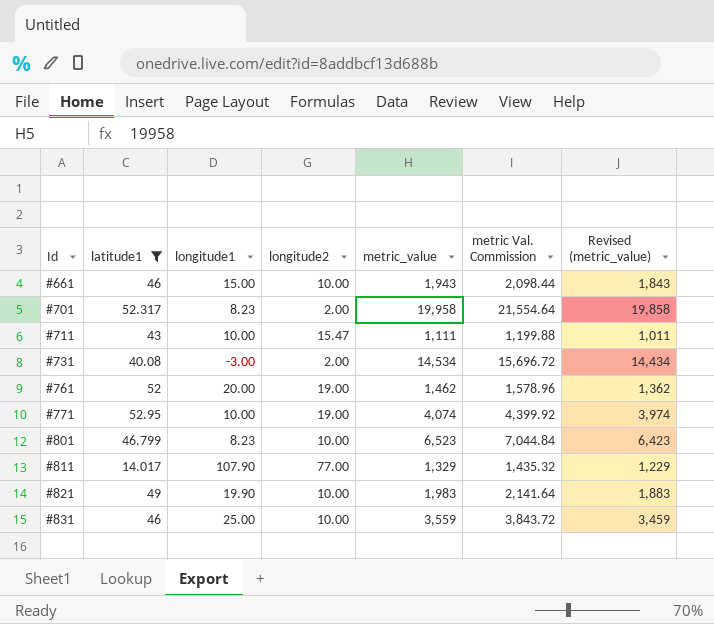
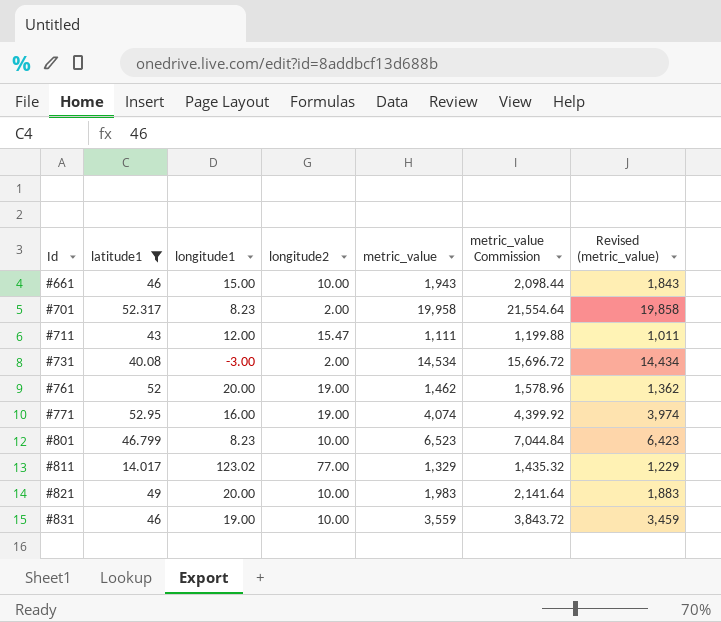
column name: metric Val. Commission -> metric_value Commission
#711 | longitude1: 10.00 -> 12.00
#771 | longitude1: 10.00 -> 16.00
#811 | longitude1: 107.90 -> 123.02
#821 | longitude1: 19.90 -> 20.00
#831 | longitude1: 25.00 -> 19.00

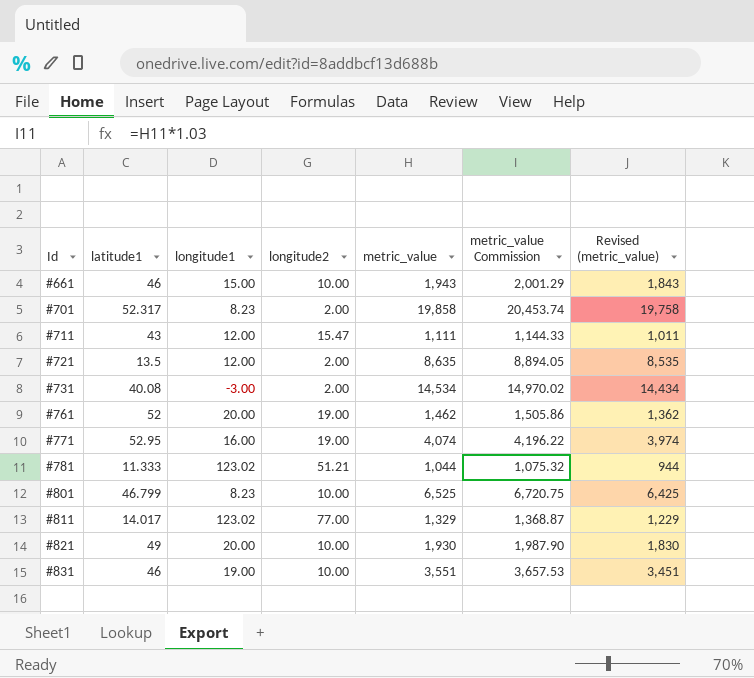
filter: latitude1 >= 14.017 -> none
column metric_value Commission | formula: [metric_value] * 1.08 -> [metric_value] * 1.03
#701 | metric_value: 19,958 -> 19,858
#701 | Revised (metric_value): 19,858 -> 19,758
#801 | metric_value: 6,523 -> 6,525
#801 | Revised (metric_value): 6,423 -> 6,425
#821 | metric_value: 1,983 -> 1,930
#821 | Revised (metric_value): 1,883 -> 1,830
#831 | metric_value: 3,559 -> 3,551
#831 | Revised (metric_value): 3,459 -> 3,451

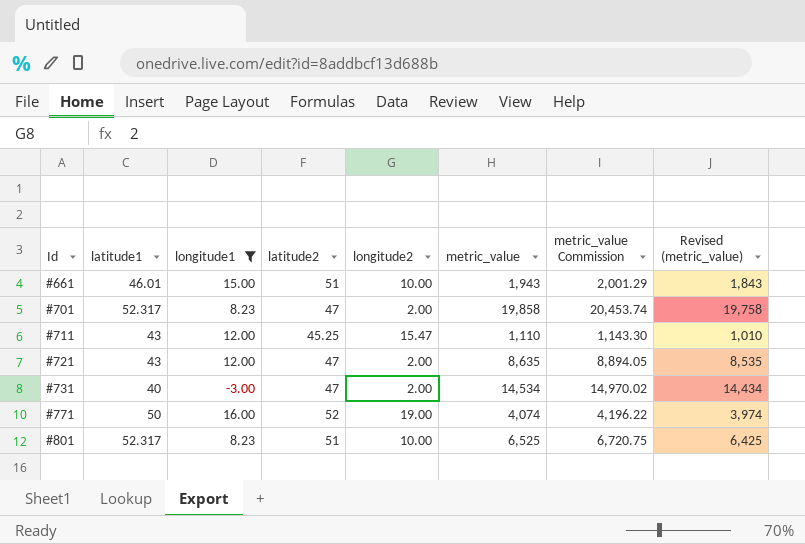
filter: none -> longitude1 <= 16.00
column latitude2 | position: none -> 4
#661 | latitude1: 46 -> 46.01
#711 | metric_value: 1,111 -> 1,110
#711 | metric_value Commission: 1,144.33 -> 1,143.30
#711 | Revised (metric_value): 1,011 -> 1,010
#721 | latitude1: 13.5 -> 43
#731 | latitude1: 40.08 -> 40
#771 | latitude1: 52.95 -> 50
#801 | latitude1: 46.799 -> 52.317

